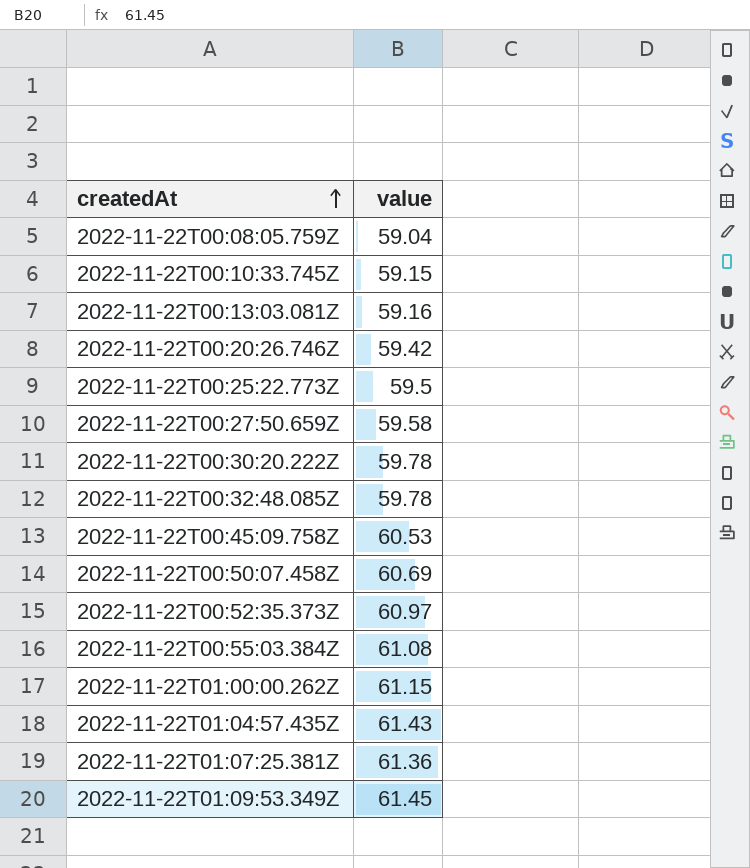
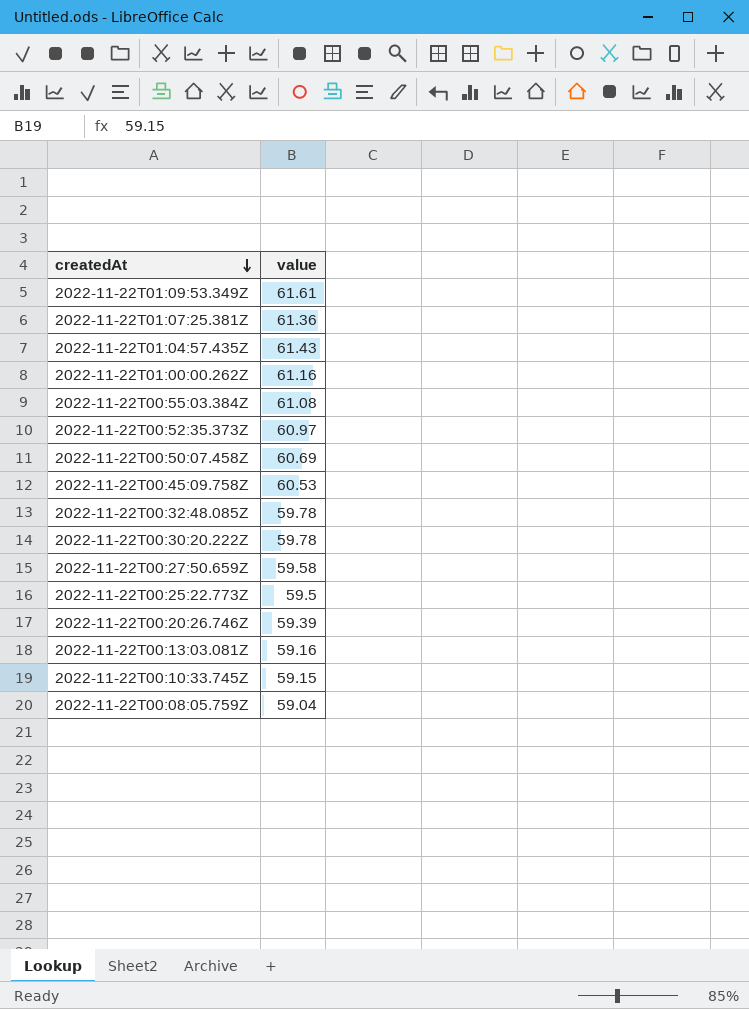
row order: createdAt ascending -> createdAt descending
2022-11-22T01:09:53.349Z | value: 61.45 -> 61.61
2022-11-22T01:00:00.262Z | value: 61.15 -> 61.16
2022-11-22T00:20:26.746Z | value: 59.42 -> 59.39

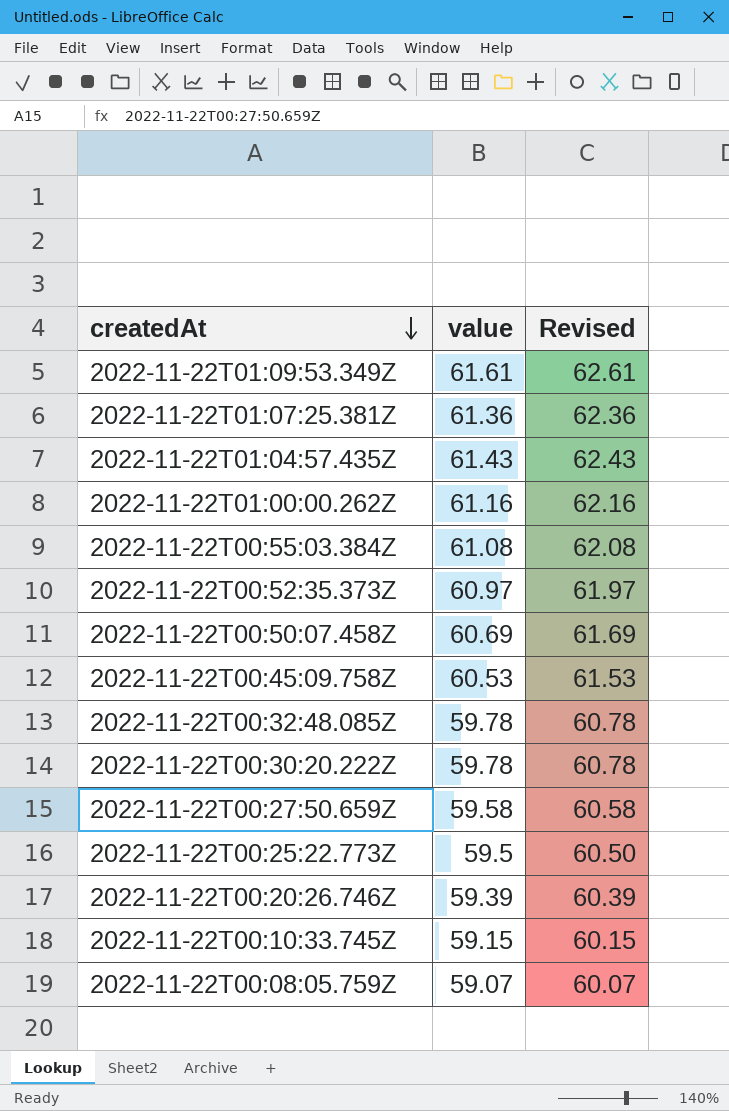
column Revised | formula: none -> [value] + 1
row 2022-11-22T00:13:03.081Z: 59.16 -> none
2022-11-22T00:08:05.759Z | value: 59.04 -> 59.07

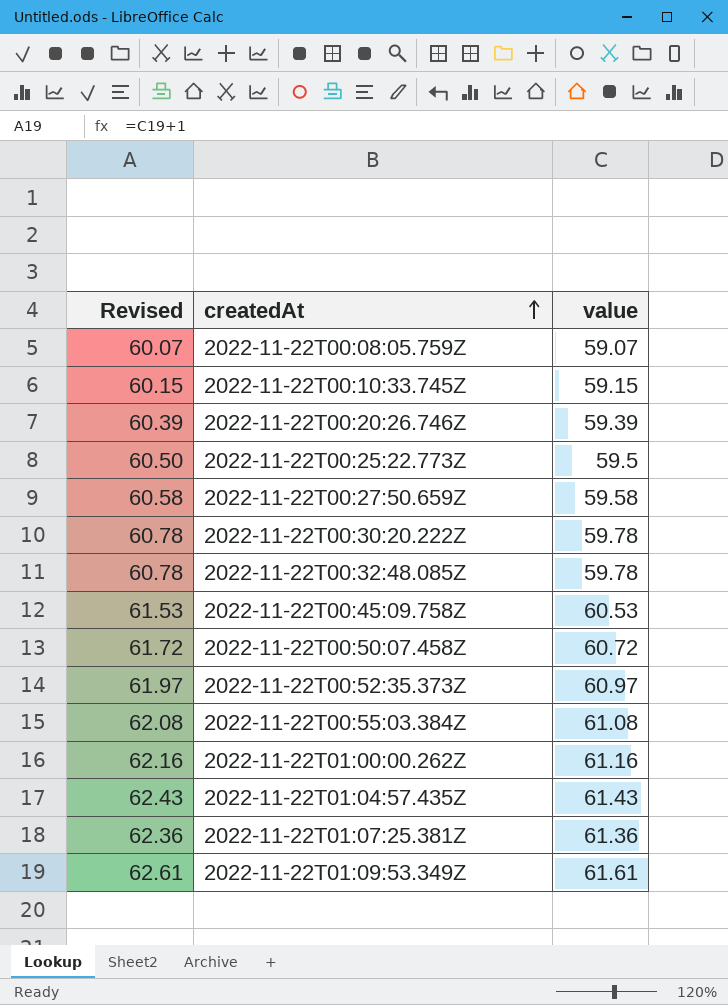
row order: createdAt descending -> createdAt ascending
column Revised | position: 3 -> 1
2022-11-22T00:50:07.458Z | Revised: 61.69 -> 61.72
2022-11-22T00:50:07.458Z | value: 60.69 -> 60.72

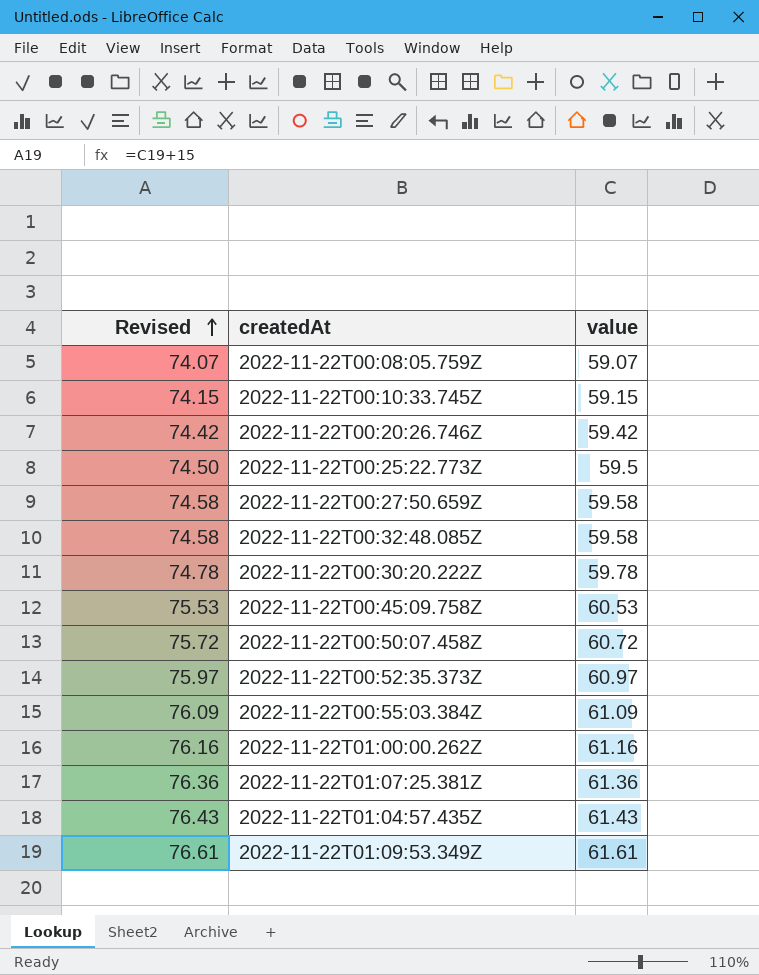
row order: createdAt ascending -> Revised ascending
column Revised | formula: [value] + 1 -> [value] + 15
2022-11-22T00:20:26.746Z | value: 59.39 -> 59.42
2022-11-22T00:32:48.085Z | value: 59.78 -> 59.58
2022-11-22T00:55:03.384Z | value: 61.08 -> 61.09

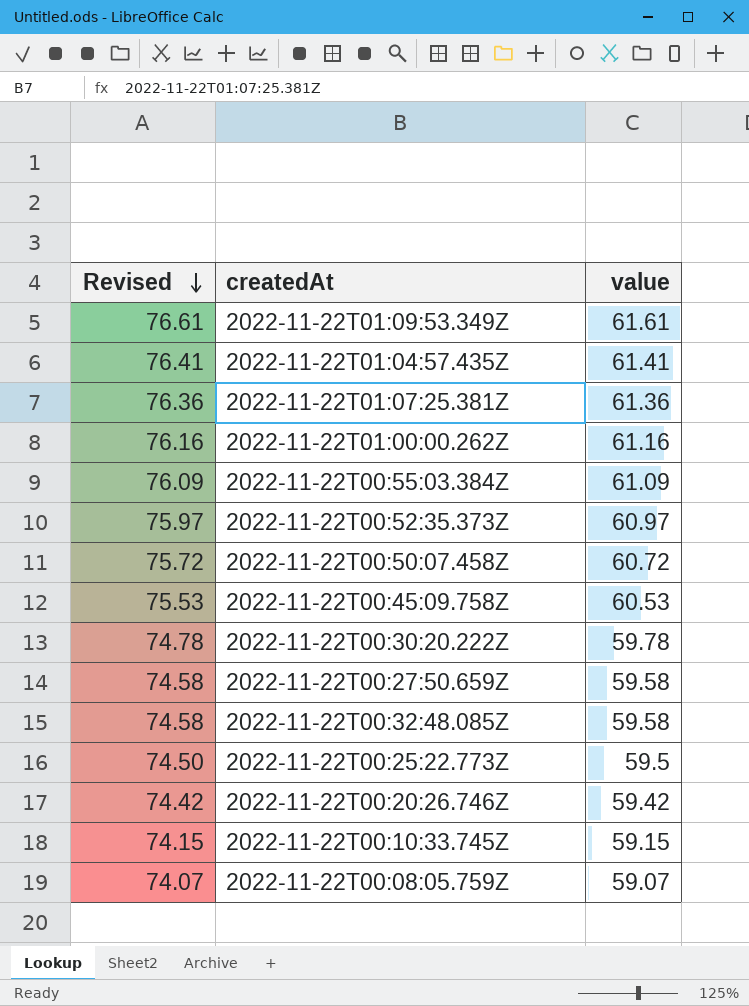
row order: Revised ascending -> Revised descending
2022-11-22T01:04:57.435Z | Revised: 76.43 -> 76.41
2022-11-22T01:04:57.435Z | value: 61.43 -> 61.41

